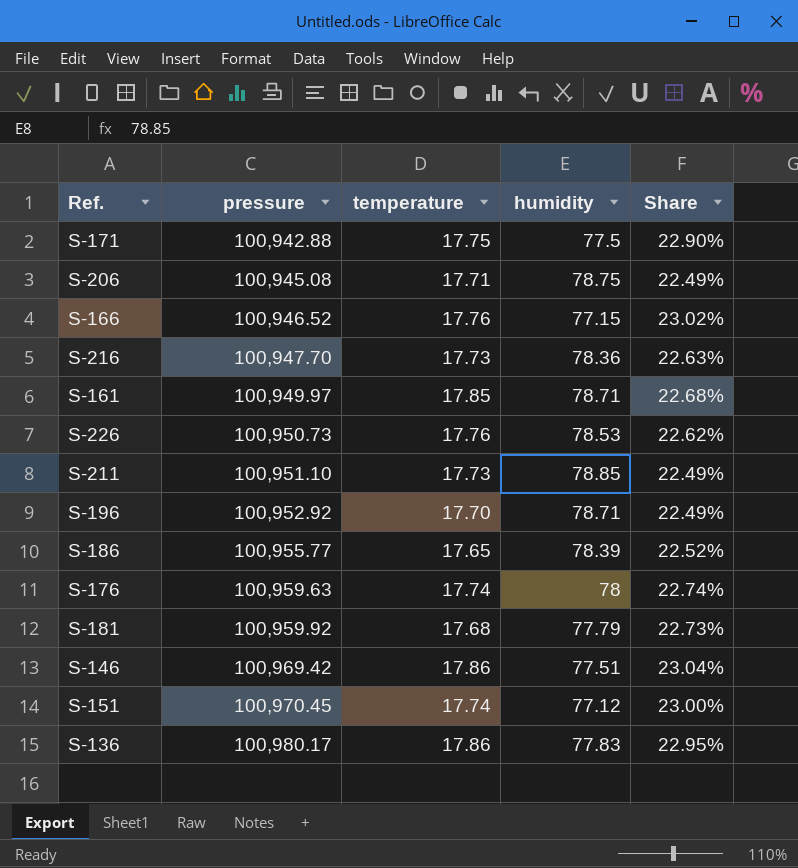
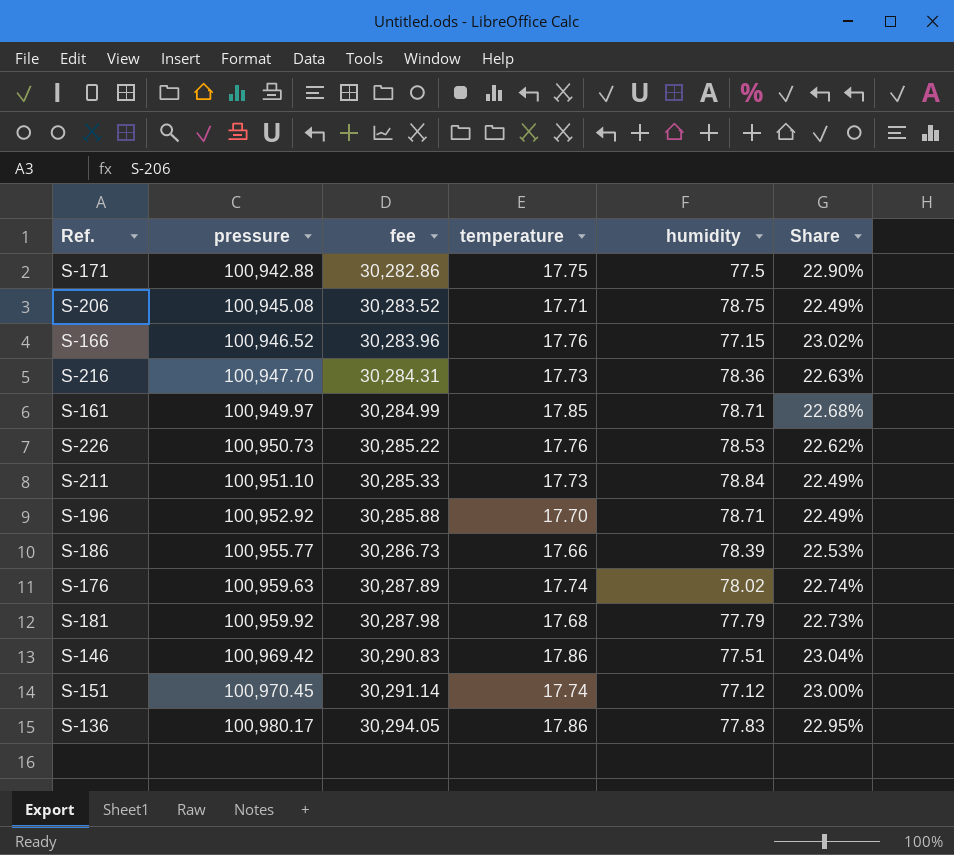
column fee | formula: none -> [pressure] * 0.3
S-211 | humidity: 78.85 -> 78.84
S-186 | temperature: 17.65 -> 17.66
S-186 | Share: 22.52% -> 22.53%
S-176 | humidity: 78 -> 78.02

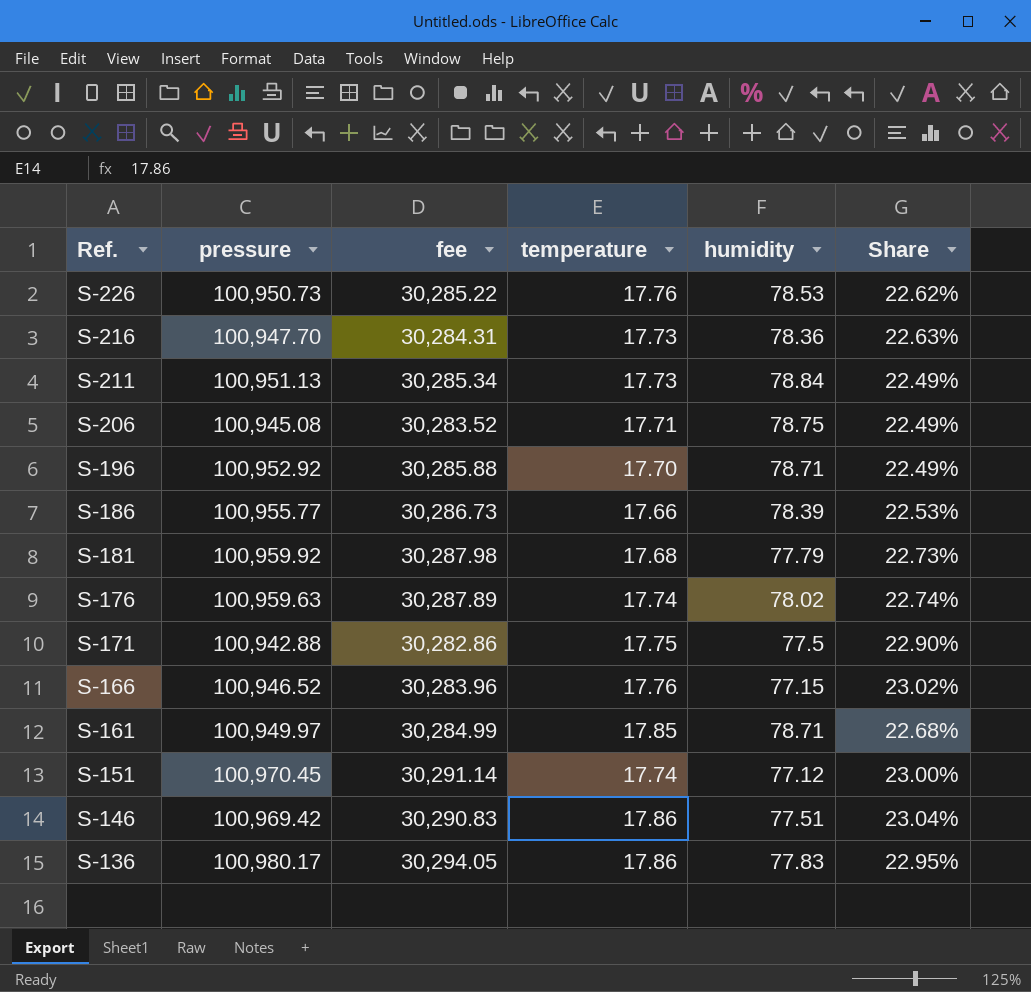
row order: pressure ascending -> Ref. descending
S-211 | pressure: 100,951.10 -> 100,951.13
S-211 | fee: 30,285.33 -> 30,285.34

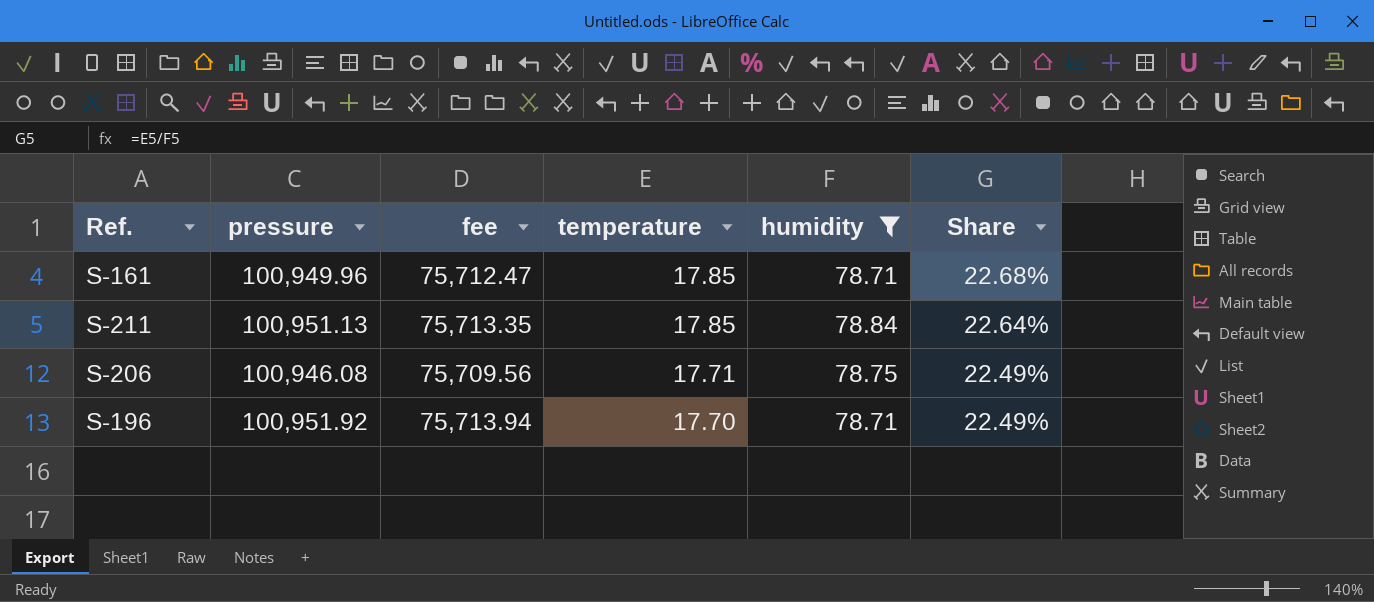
filter: none -> humidity >= 78.71
row order: Ref. descending -> temperature descending
column fee | formula: [pressure] * 0.3 -> [pressure] * 0.75
S-161 | pressure: 100,949.97 -> 100,949.96
S-211 | temperature: 17.73 -> 17.85
S-211 | Share: 22.49% -> 22.64%
S-206 | pressure: 100,945.08 -> 100,946.08
S-196 | pressure: 100,952.92 -> 100,951.92

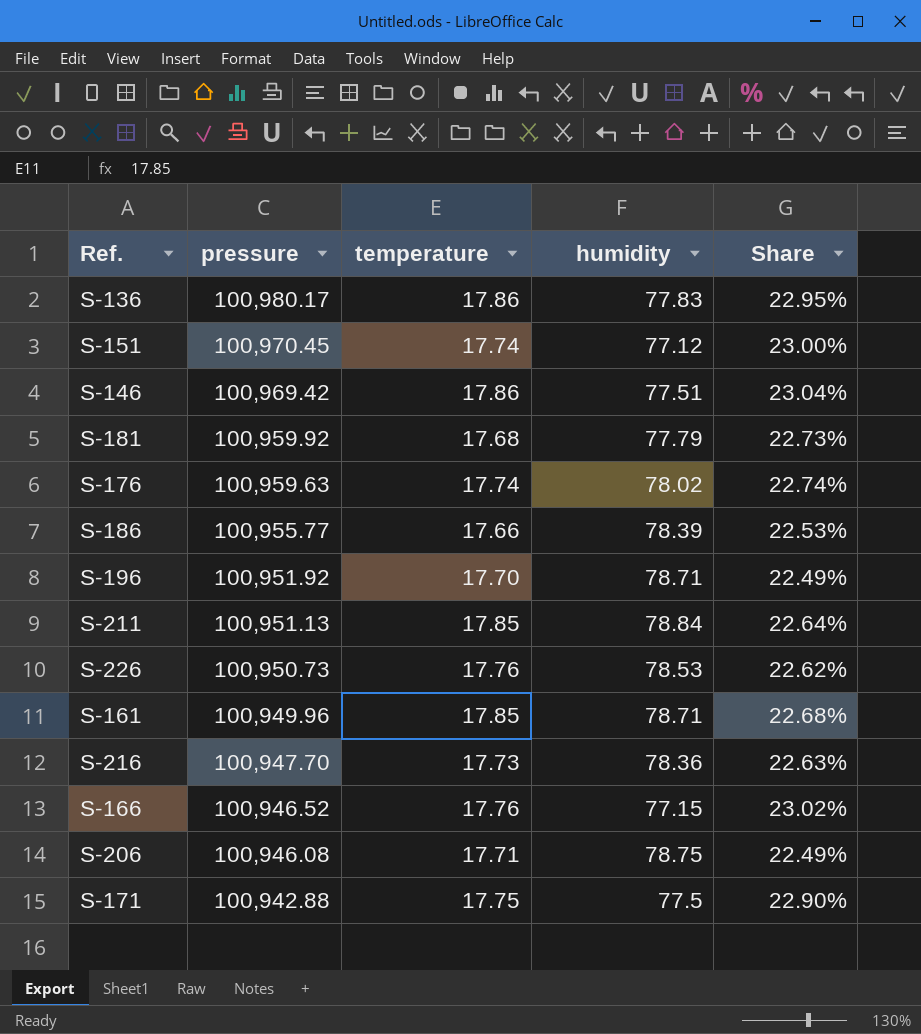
filter: humidity >= 78.71 -> none
row order: temperature descending -> pressure descending
column fee | formula: [pressure] * 0.75 -> none

